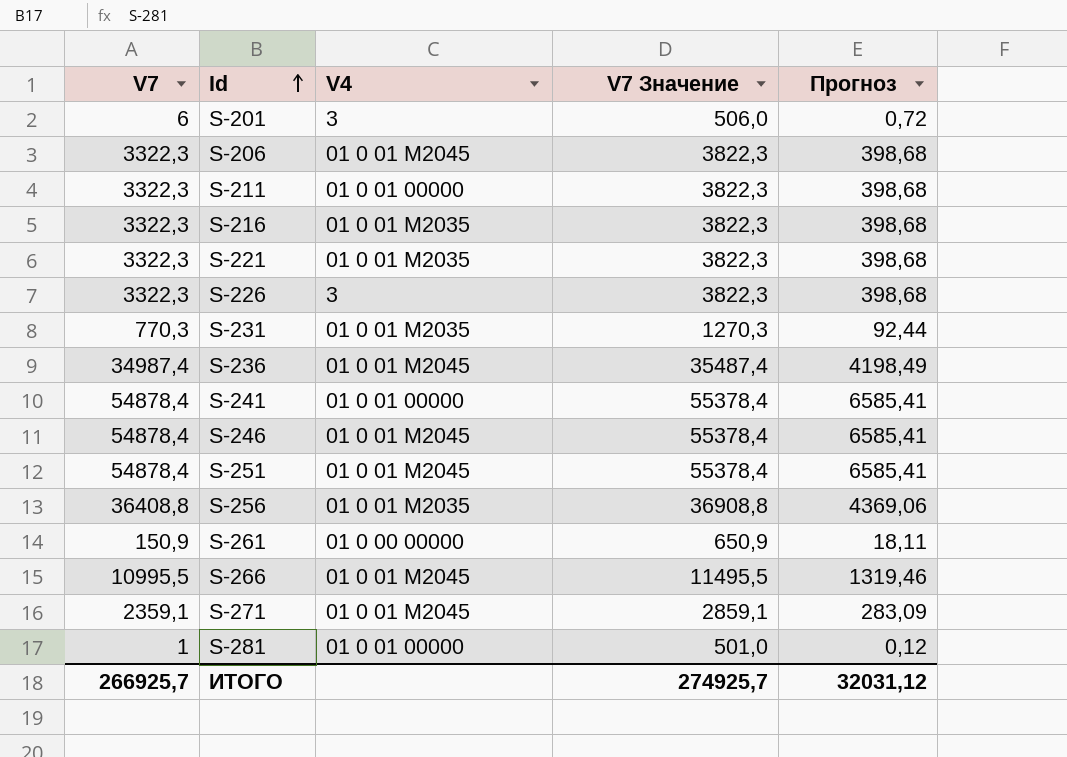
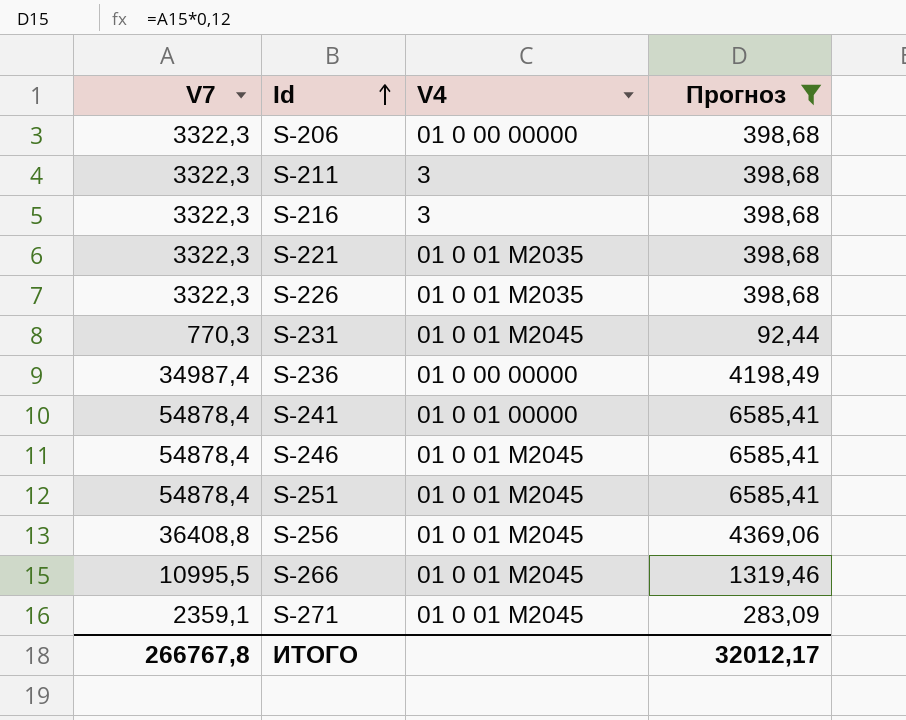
filter: none -> Прогноз >= 92,44
column V7 Значение | formula: [V7] + 500 -> none
S-206 | V4: 01 0 01 М2045 -> 01 0 00 00000
S-211 | V4: 01 0 01 00000 -> 3
S-216 | V4: 01 0 01 М2035 -> 3
S-226 | V4: 3 -> 01 0 01 М2035
S-231 | V4: 01 0 01 М2035 -> 01 0 01 М2045
S-236 | V4: 01 0 01 М2045 -> 01 0 00 00000
S-256 | V4: 01 0 01 М2035 -> 01 0 01 М2045
ИТОГО | V7: 266925,7 -> 266767,8
ИТОГО | Прогноз: 32031,12 -> 32012,17

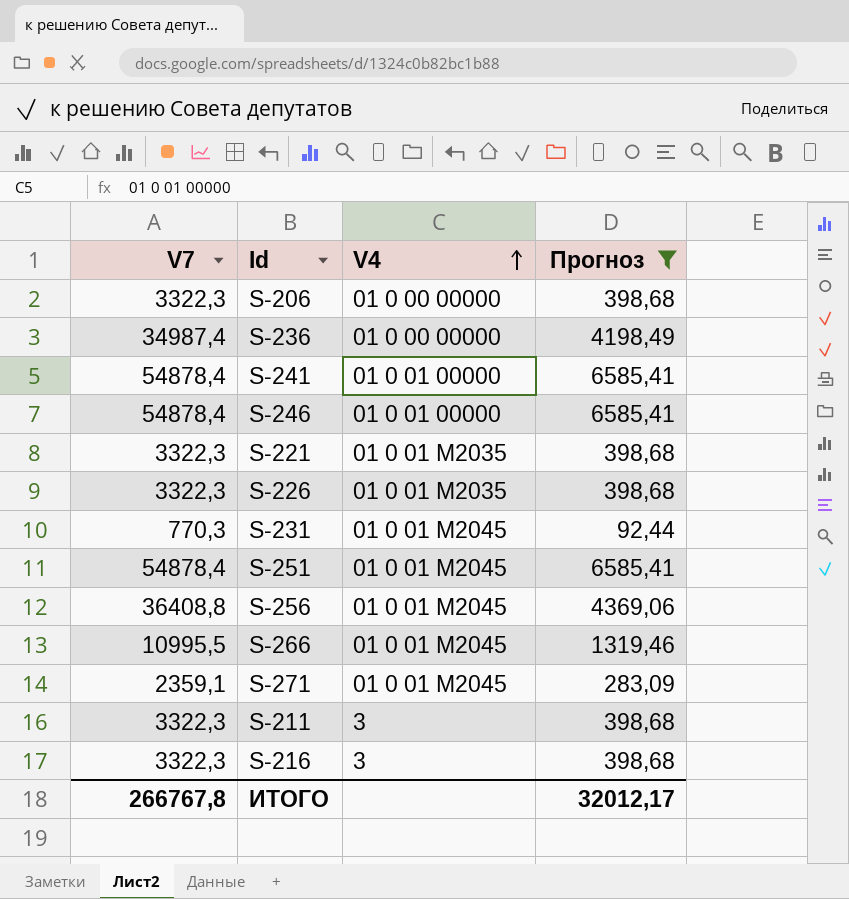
row order: Id ascending -> V4 ascending
S-246 | V4: 01 0 01 М2045 -> 01 0 01 00000

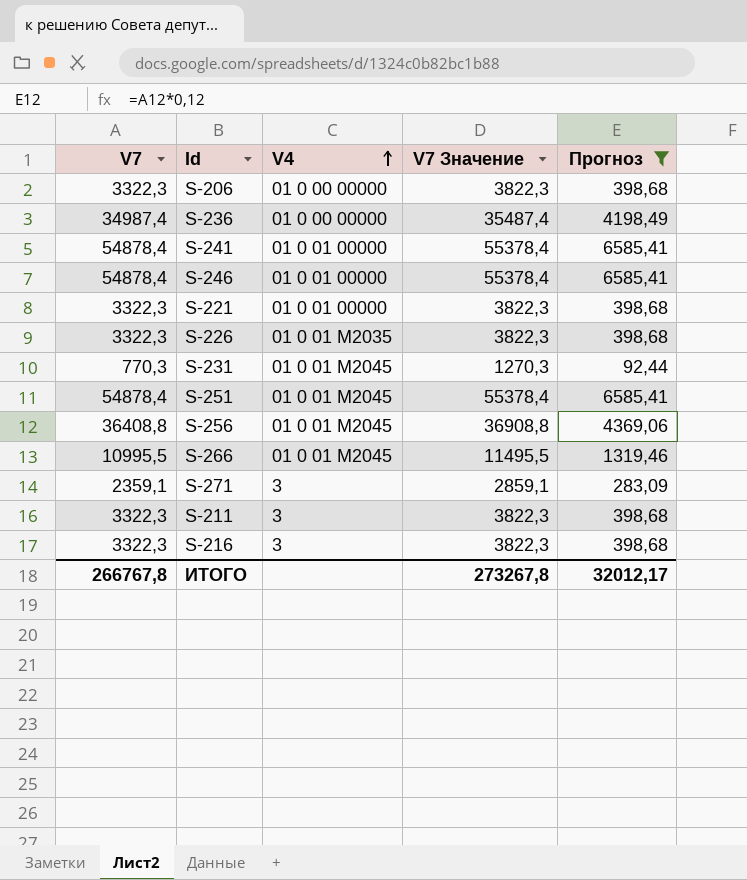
column V7 Значение | formula: none -> [V7] + 500
S-221 | V4: 01 0 01 М2035 -> 01 0 01 00000
S-271 | V4: 01 0 01 М2045 -> 3

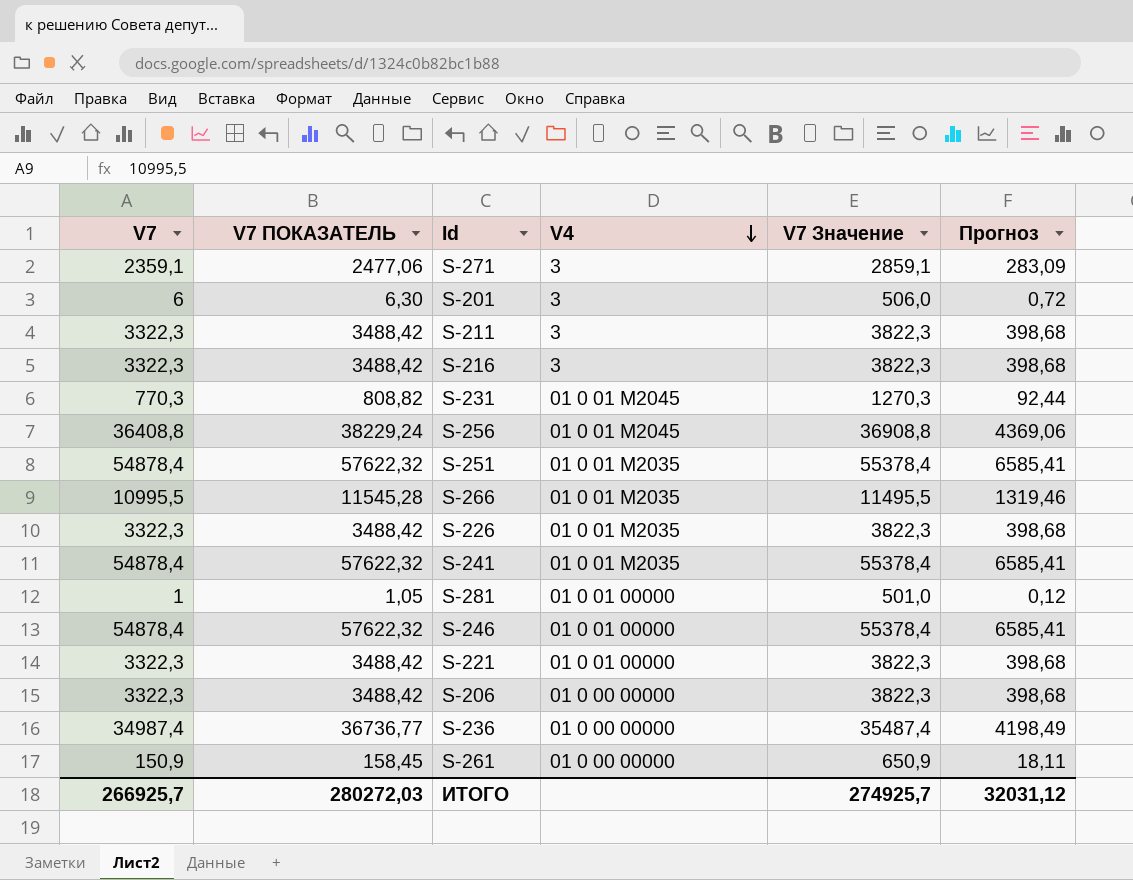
filter: Прогноз >= 92,44 -> none
row order: V4 ascending -> V4 descending
column V7 ПОКАЗАТЕЛЬ | formula: none -> [V7] * 1,05
S-251 | V4: 01 0 01 М2045 -> 01 0 01 М2035
S-266 | V4: 01 0 01 М2045 -> 01 0 01 М2035
S-241 | V4: 01 0 01 00000 -> 01 0 01 М2035
ИТОГО | V7: 266767,8 -> 266925,7
ИТОГО | V7 Значение: 273267,8 -> 274925,7
ИТОГО | Прогноз: 32012,17 -> 32031,12

